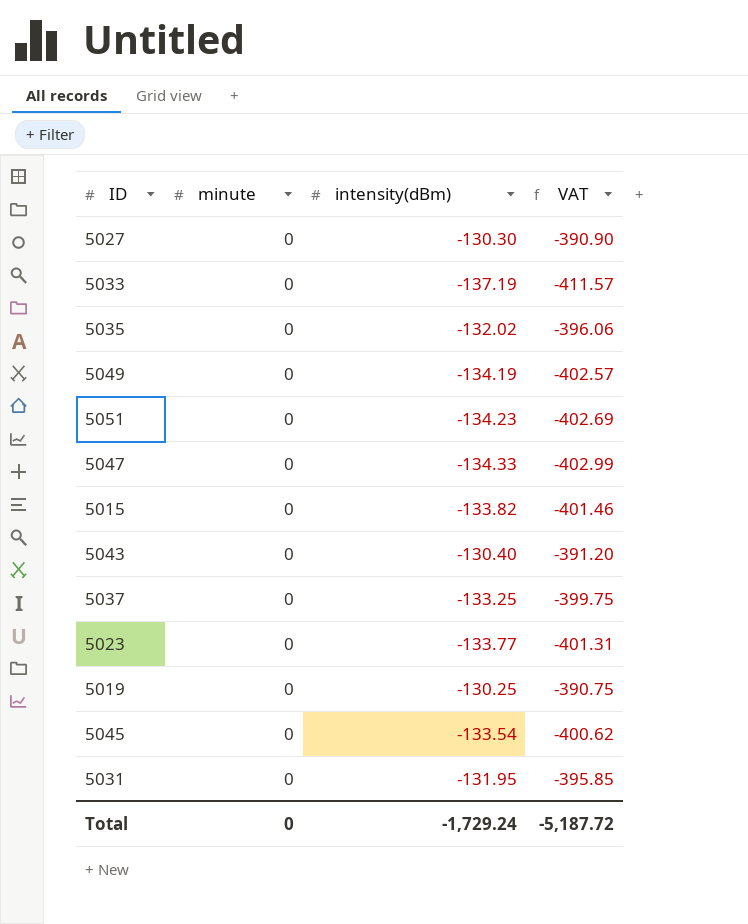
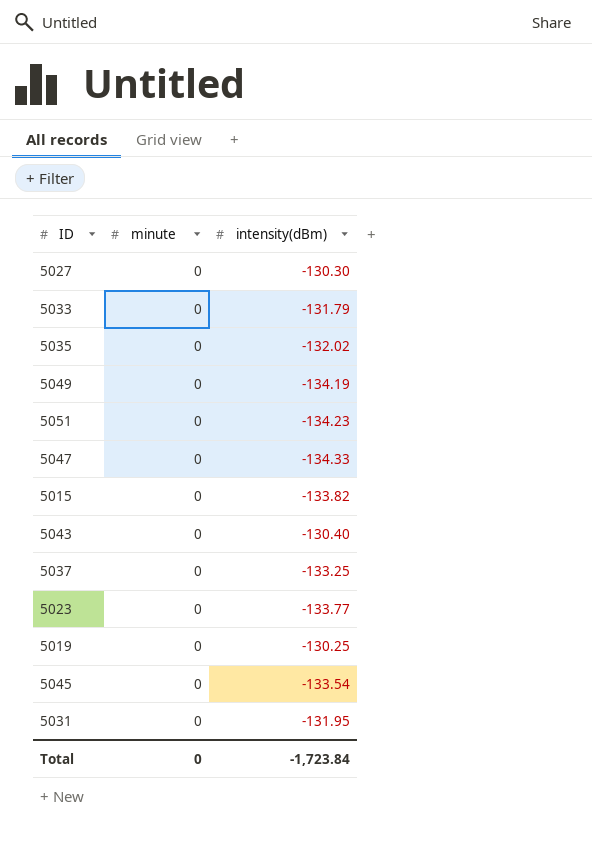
column VAT | formula: [intensity(dBm)] * 3 -> none
5033 | intensity(dBm): -137.19 -> -131.79
Total | intensity(dBm): -1,729.24 -> -1,723.84

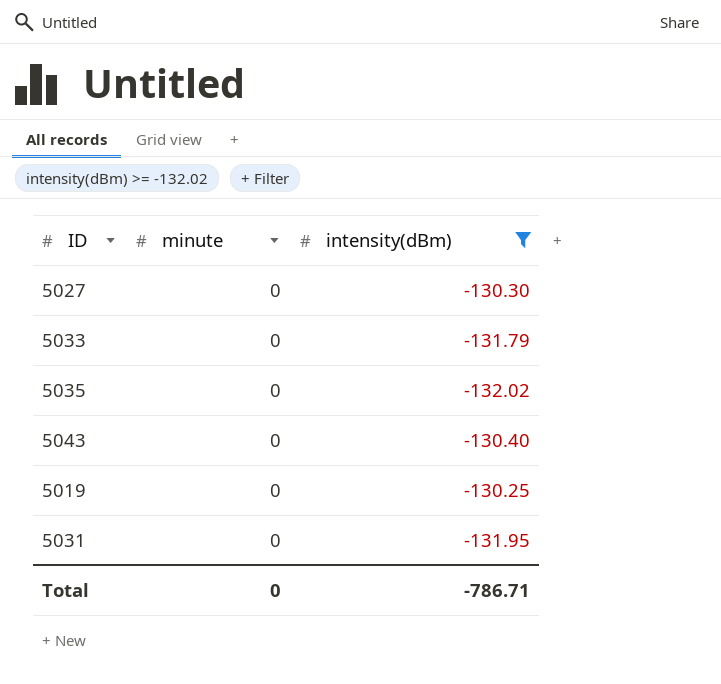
filter: none -> intensity(dBm) >= -132.02
Total | intensity(dBm): -1,723.84 -> -786.71

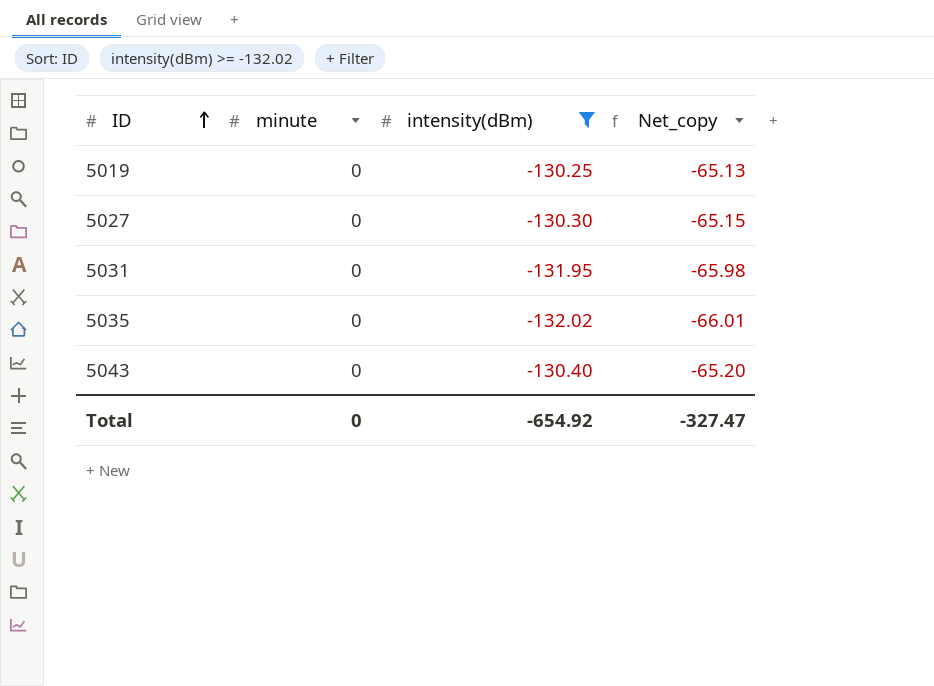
row order: none -> ID ascending
column Net_copy | formula: none -> [intensity(dBm)] * 0.5
row 5033: 0 | -131.79 -> none
Total | intensity(dBm): -786.71 -> -654.92

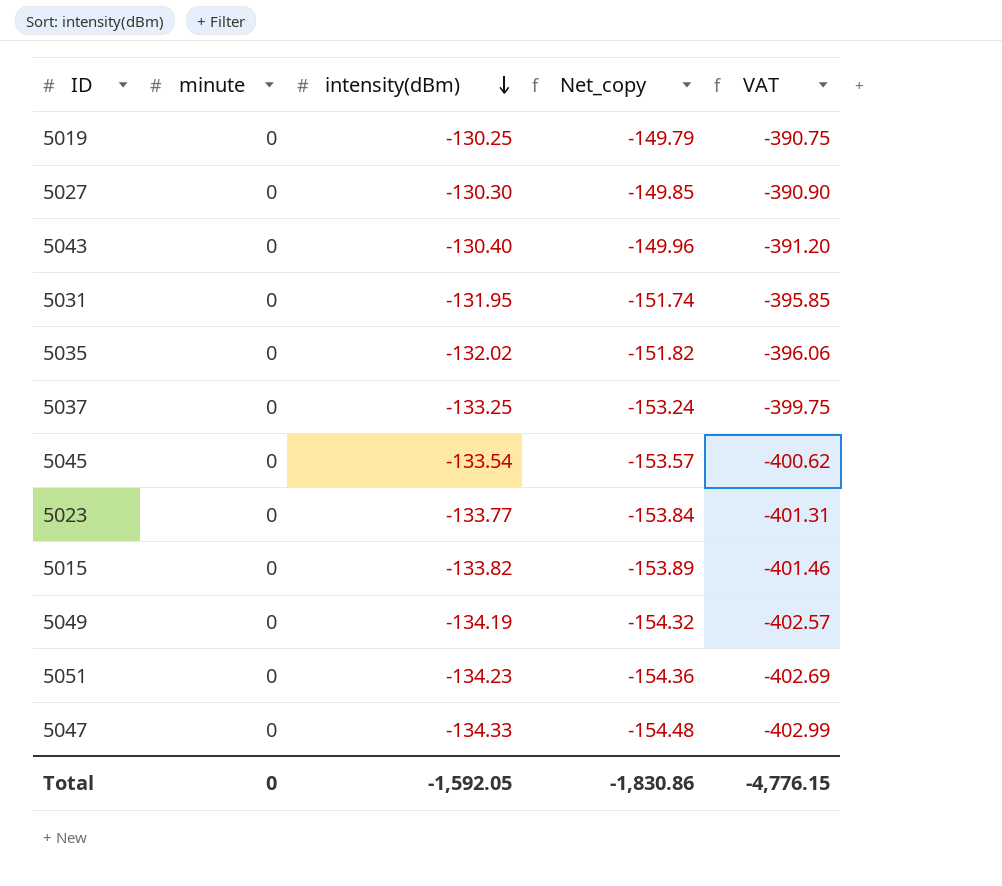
filter: intensity(dBm) >= -132.02 -> none
row order: ID ascending -> intensity(dBm) descending
column Net_copy | formula: [intensity(dBm)] * 0.5 -> [intensity(dBm)] * 1.15
column VAT | formula: none -> [intensity(dBm)] * 3
Total | intensity(dBm): -654.92 -> -1,592.05
Total | Net_copy: -327.47 -> -1,830.86

